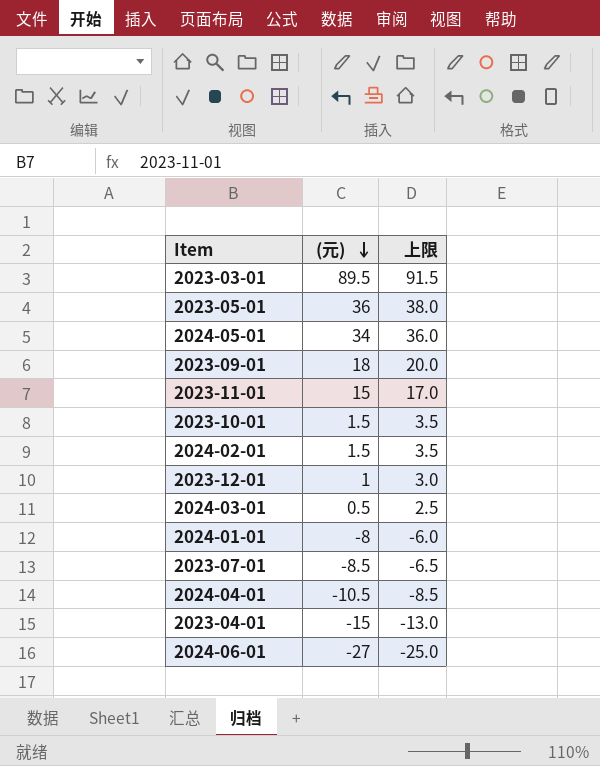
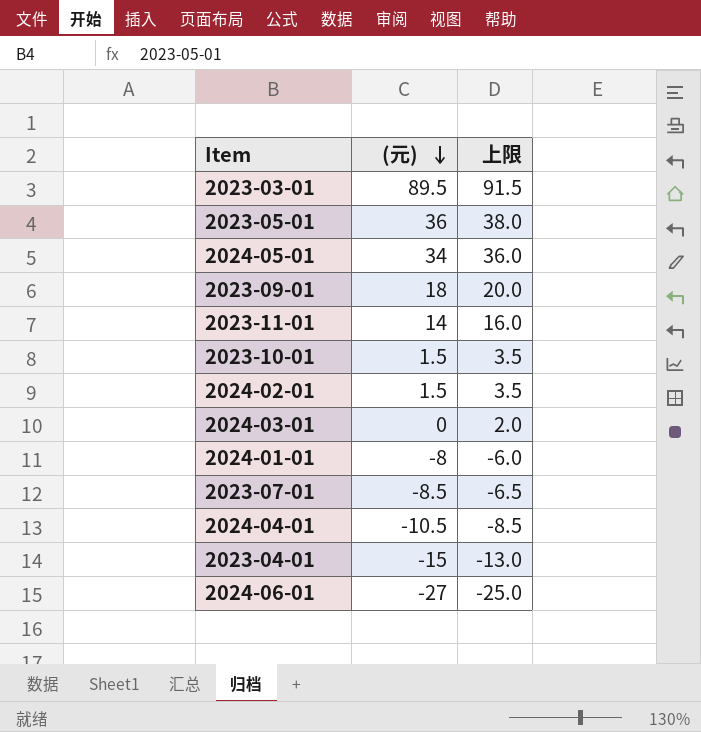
row 2023-12-01: 1 | 3.0 -> none
2023-11-01 | (元): 15 -> 14
2023-11-01 | 上限: 17.0 -> 16.0
2024-03-01 | (元): 0.5 -> 0
2024-03-01 | 上限: 2.5 -> 2.0

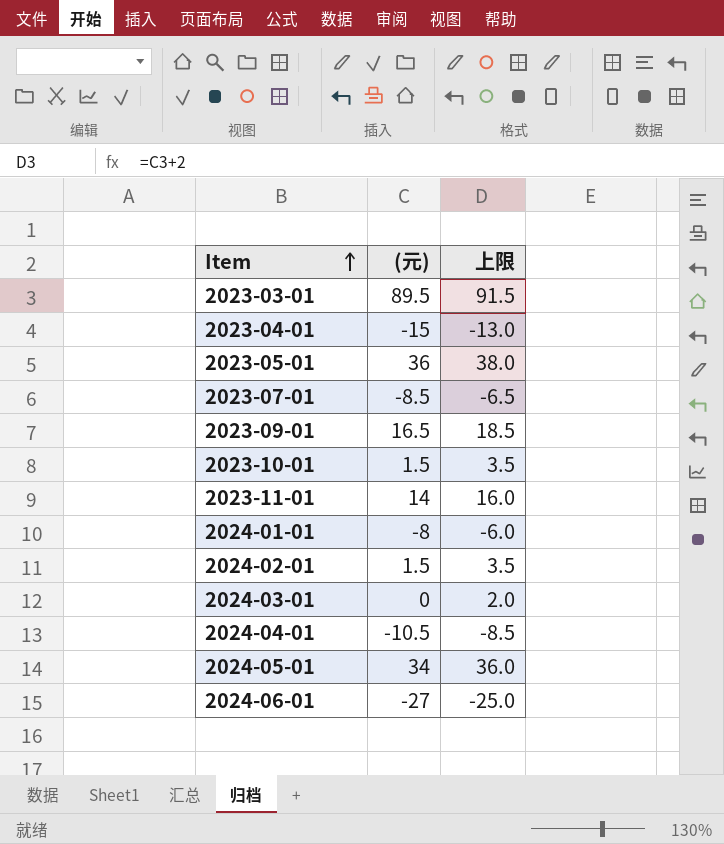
row order: (元) descending -> Item ascending
2023-09-01 | (元): 18 -> 16.5
2023-09-01 | 上限: 20.0 -> 18.5

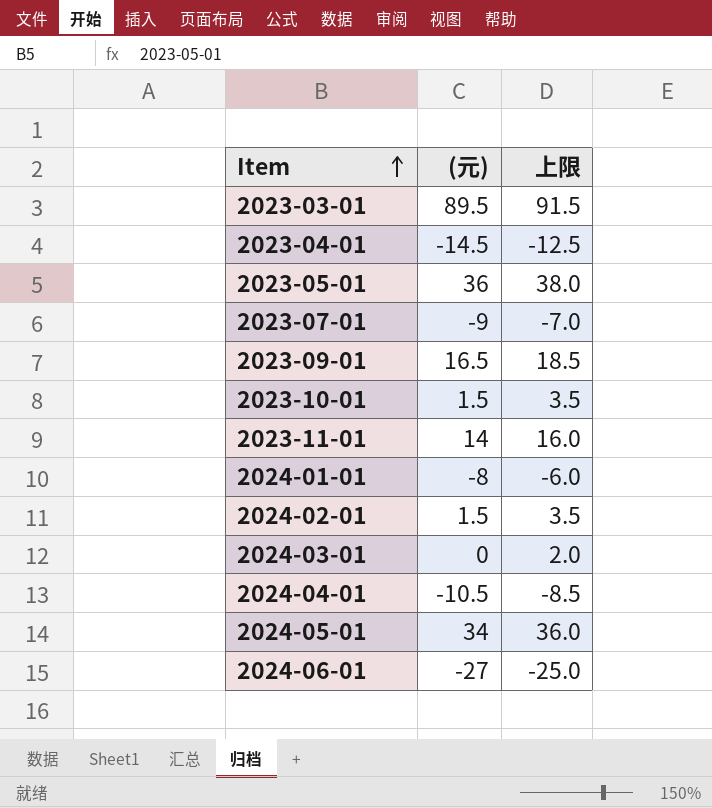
2023-04-01 | (元): -15 -> -14.5
2023-04-01 | 上限: -13.0 -> -12.5
2023-07-01 | (元): -8.5 -> -9
2023-07-01 | 上限: -6.5 -> -7.0

